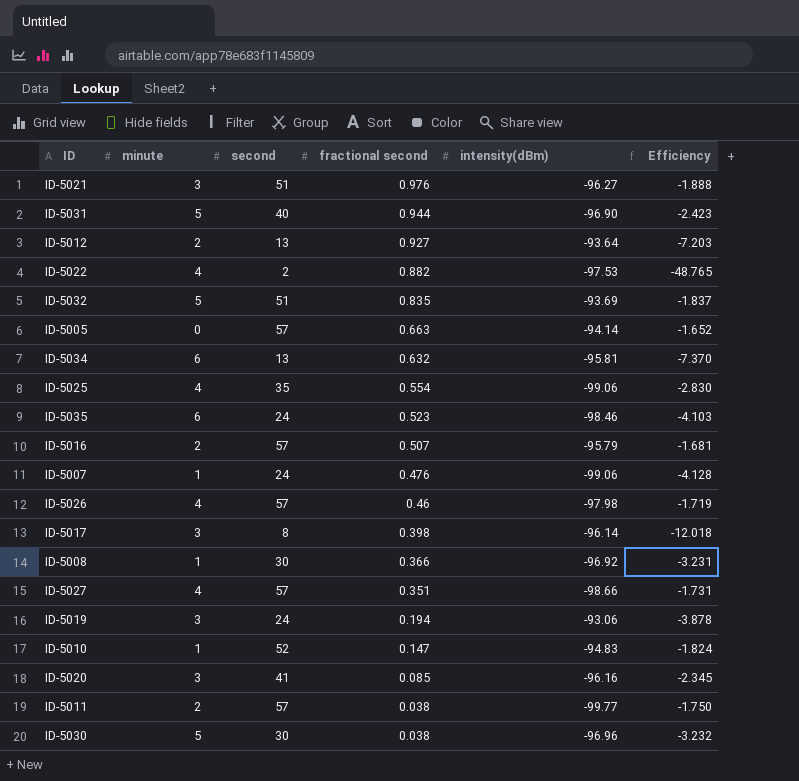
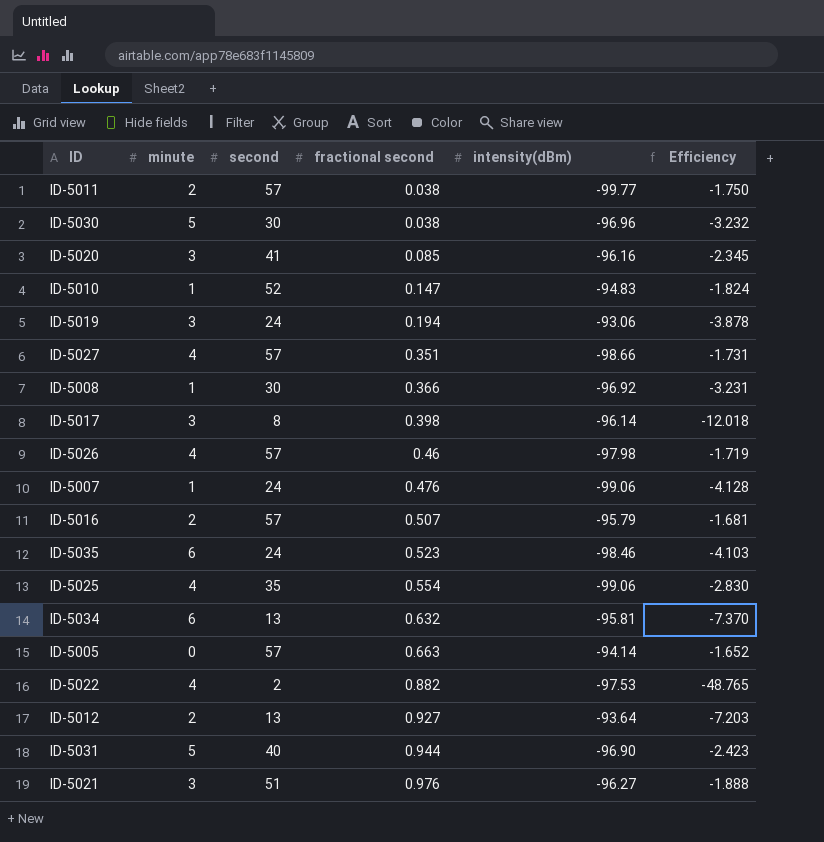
row order: fractional second descending -> fractional second ascending
row ID-5032: 5 | 51 | 0.835 | -93.69 | -1.837 -> none

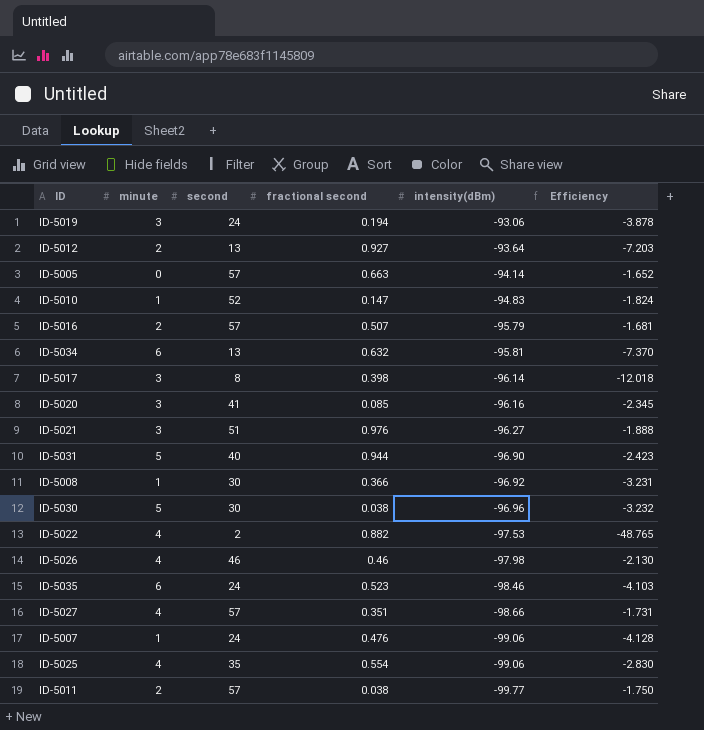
row order: fractional second ascending -> intensity(dBm) descending
ID-5026 | second: 57 -> 46
ID-5026 | Efficiency: -1.719 -> -2.130

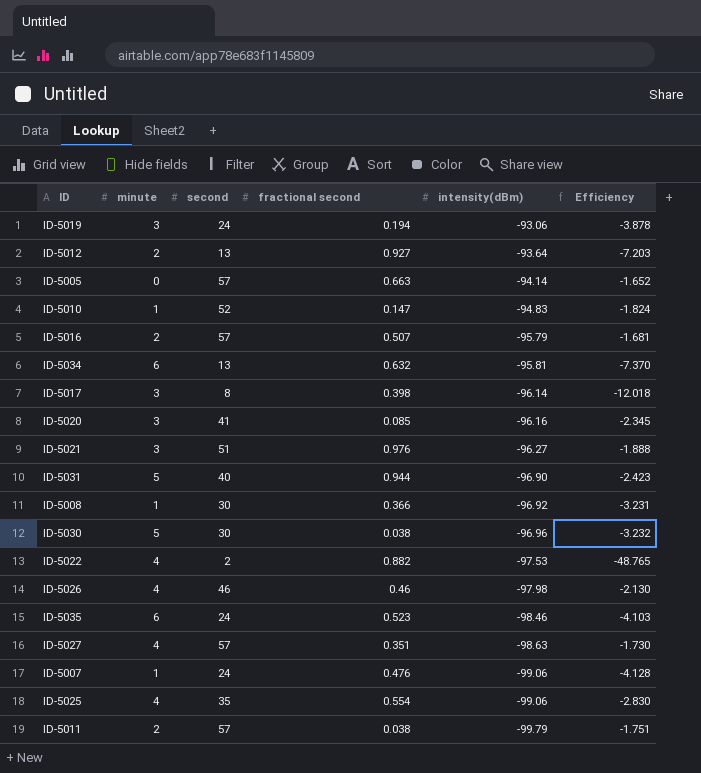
ID-5027 | intensity(dBm): -98.66 -> -98.63
ID-5027 | Efficiency: -1.731 -> -1.730
ID-5011 | intensity(dBm): -99.77 -> -99.79
ID-5011 | Efficiency: -1.750 -> -1.751

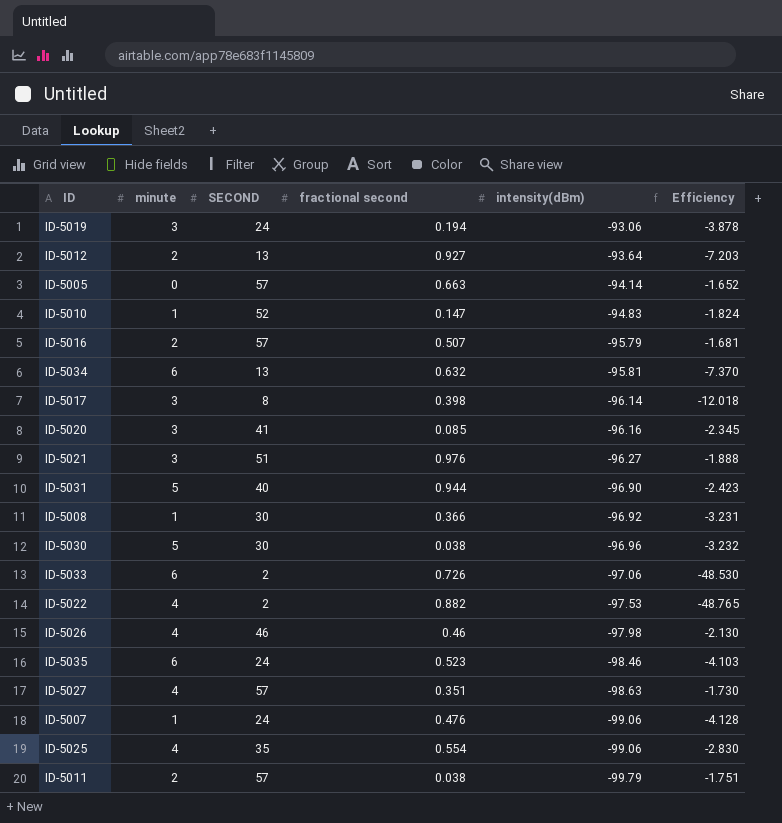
column name: second -> SECOND
row ID-5033: none -> 6 | 2 | 0.726 | -97.06 | -48.530

